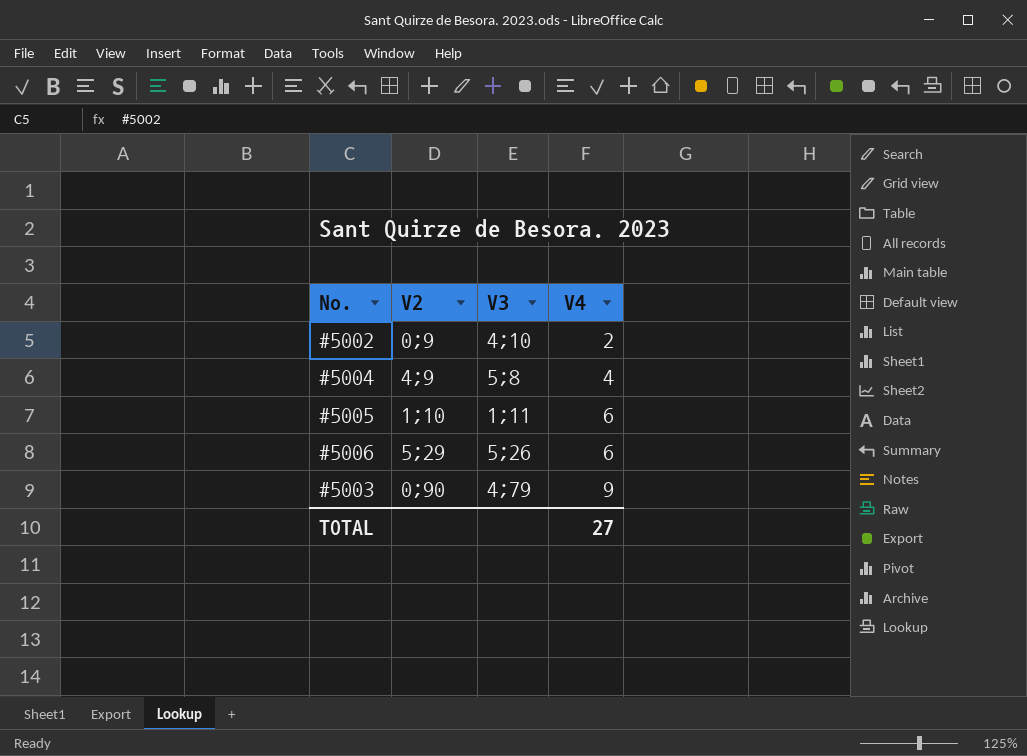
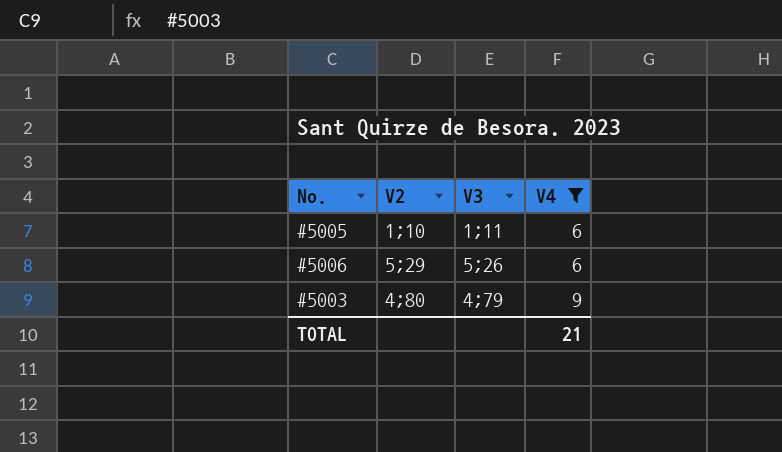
filter: none -> V4 >= 6
#5003 | V2: 0;90 -> 4;80
TOTAL | V4: 27 -> 21

